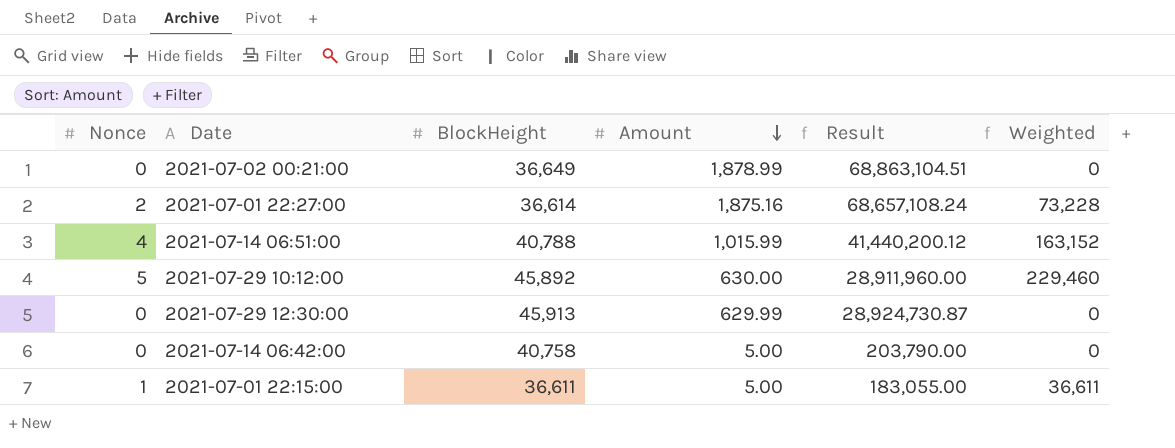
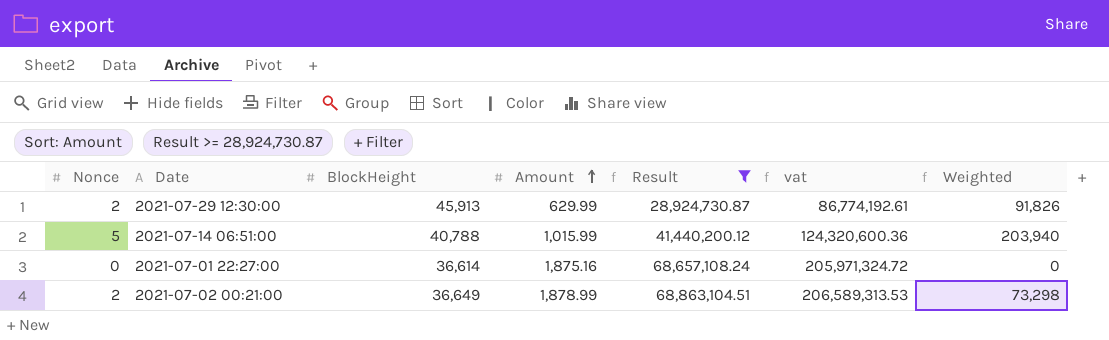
filter: none -> Result >= 28,924,730.87
row order: Amount descending -> Amount ascending
column vat | formula: none -> [Result] * 3
2021-07-29 12:30:00 | Nonce: 0 -> 2
2021-07-29 12:30:00 | Weighted: 0 -> 91,826
2021-07-14 06:51:00 | Nonce: 4 -> 5
2021-07-14 06:51:00 | Weighted: 163,152 -> 203,940
2021-07-01 22:27:00 | Nonce: 2 -> 0
2021-07-01 22:27:00 | Weighted: 73,228 -> 0
2021-07-02 00:21:00 | Nonce: 0 -> 2
2021-07-02 00:21:00 | Weighted: 0 -> 73,298

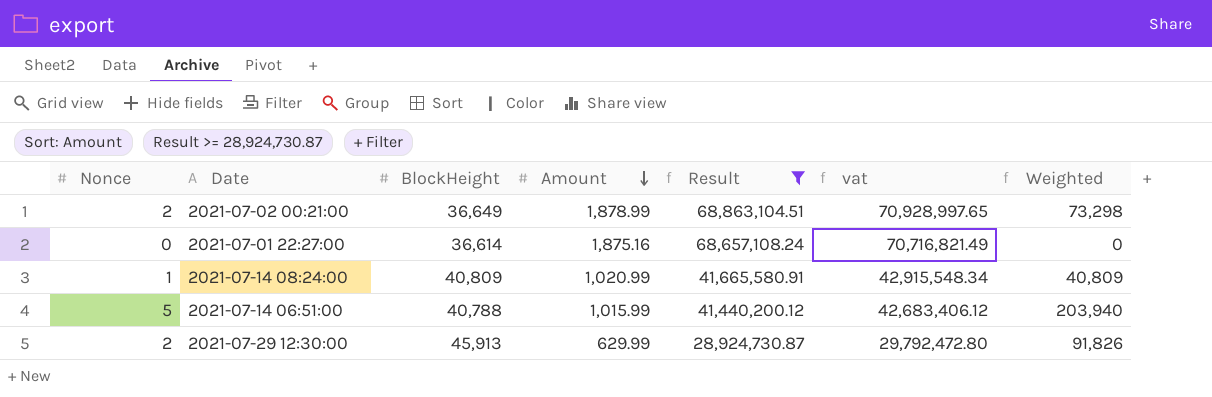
row order: Amount ascending -> Amount descending
column vat | formula: [Result] * 3 -> [Result] * 1.03
row 2021-07-14 08:24:00: none -> 1 | 40,809 | 1,020.99 | 41,665,580.91 | 42,915,548.34 | 40,809

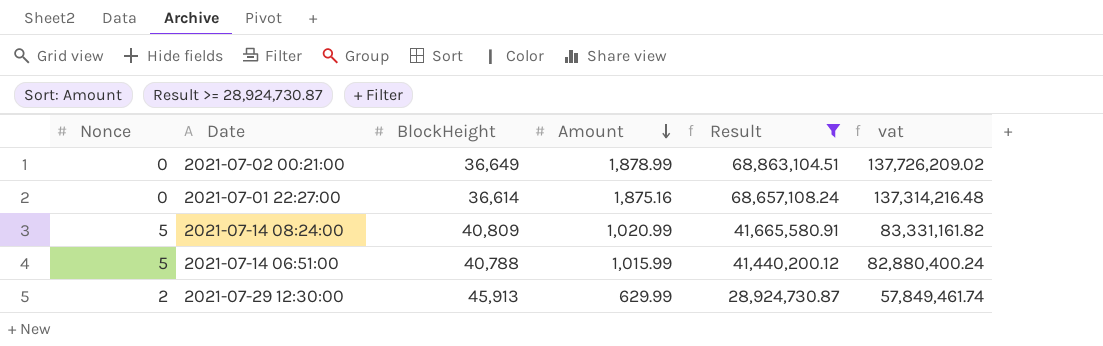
column Weighted | formula: [Nonce] * [BlockHeight] -> none
column vat | formula: [Result] * 1.03 -> [Result] * 2
2021-07-02 00:21:00 | Nonce: 2 -> 0
2021-07-14 08:24:00 | Nonce: 1 -> 5

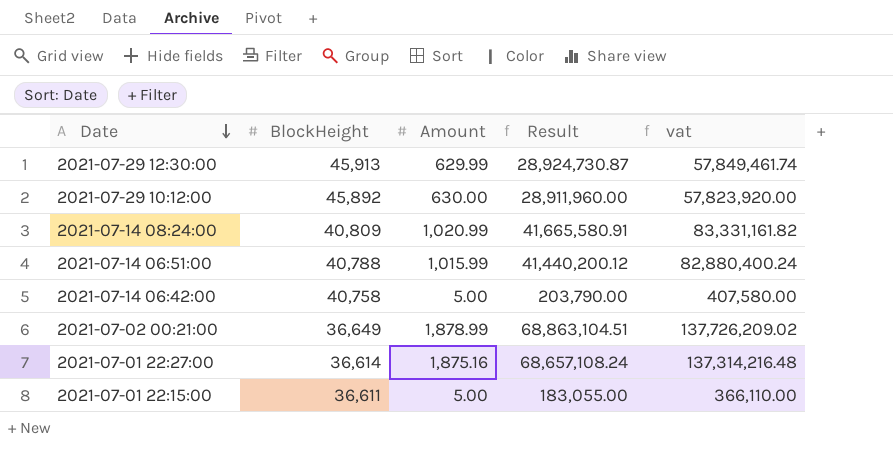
filter: Result >= 28,924,730.87 -> none
row order: Amount descending -> Date descending
column Nonce | position: 1 -> none

